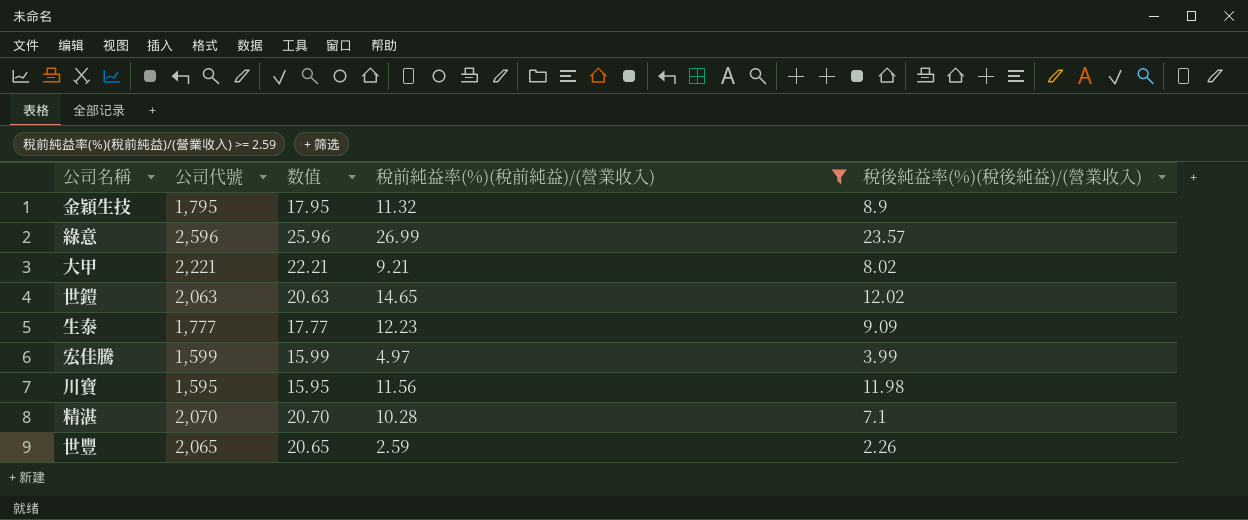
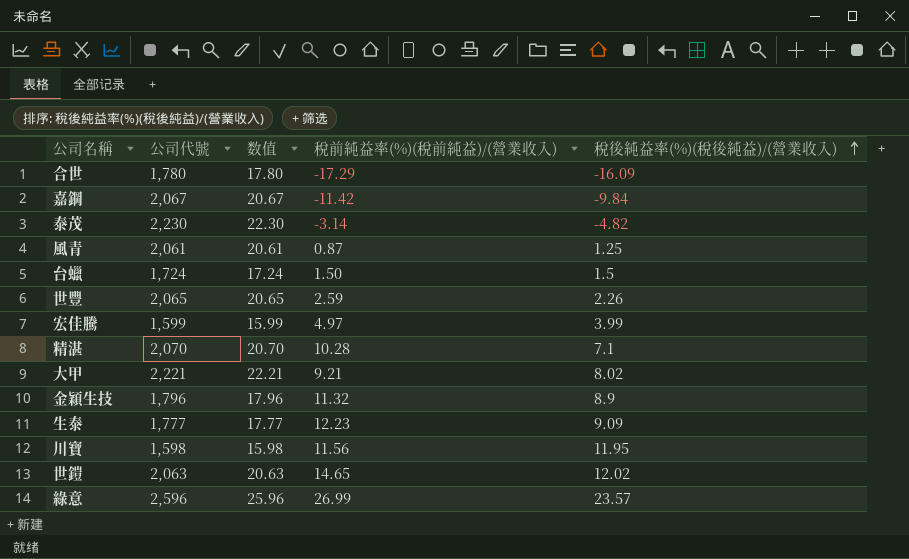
filter: 稅前純益率(%)(稅前純益)/(營業收入) >= 2.59 -> none
row order: none -> 稅後純益率(%)(稅後純益)/(營業收入) ascending
金穎生技 | 公司代號: 1,795 -> 1,796
金穎生技 | 数值: 17.95 -> 17.96
川寶 | 公司代號: 1,595 -> 1,598
川寶 | 数值: 15.95 -> 15.98
川寶 | 稅後純益率(%)(稅後純益)/(營業收入): 11.98 -> 11.95

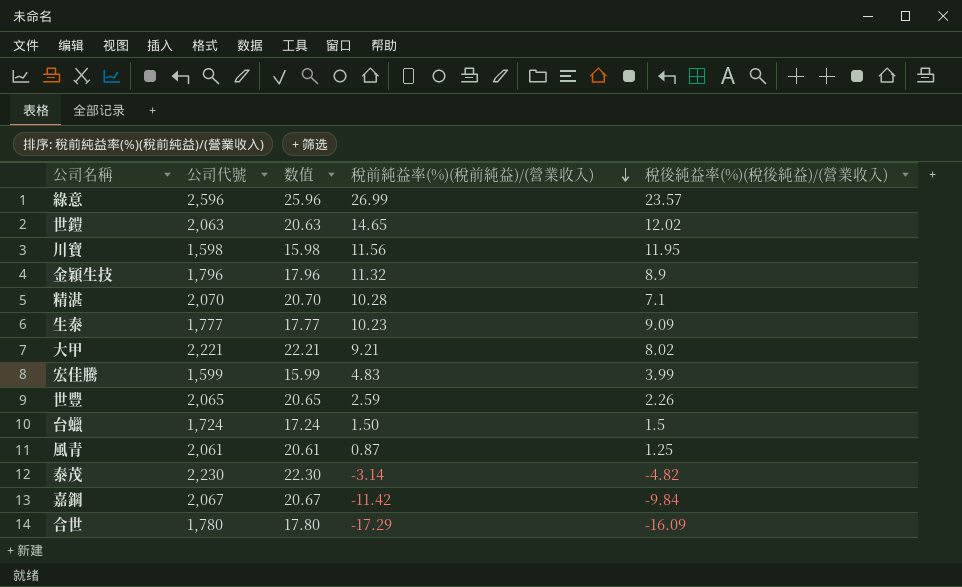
row order: 稅後純益率(%)(稅後純益)/(營業收入) ascending -> 稅前純益率(%)(稅前純益)/(營業收入) descending
生泰 | 稅前純益率(%)(稅前純益)/(營業收入): 12.23 -> 10.23
宏佳騰 | 稅前純益率(%)(稅前純益)/(營業收入): 4.97 -> 4.83

